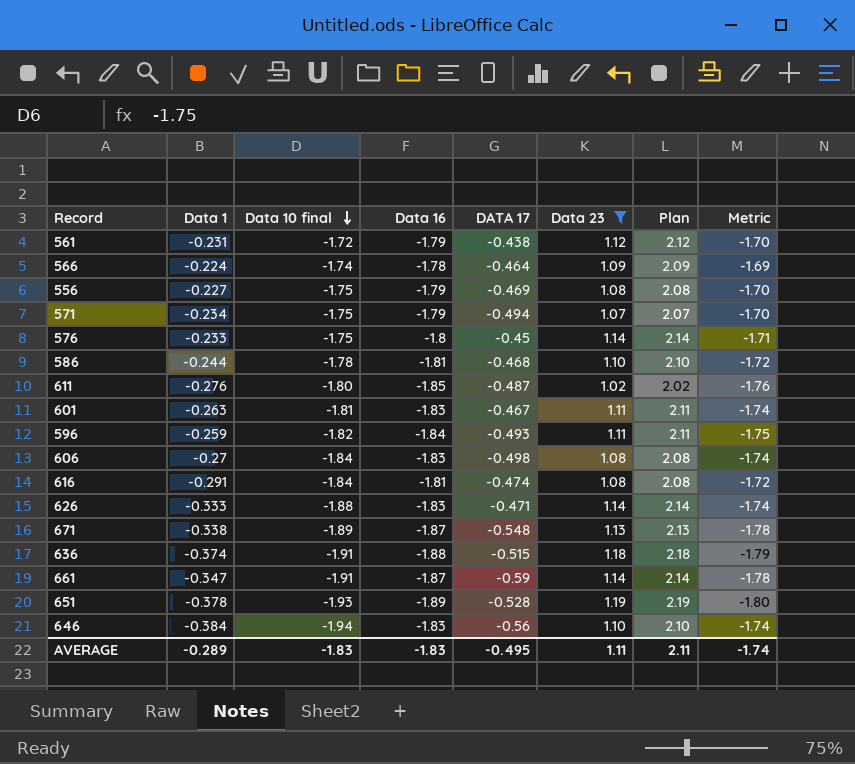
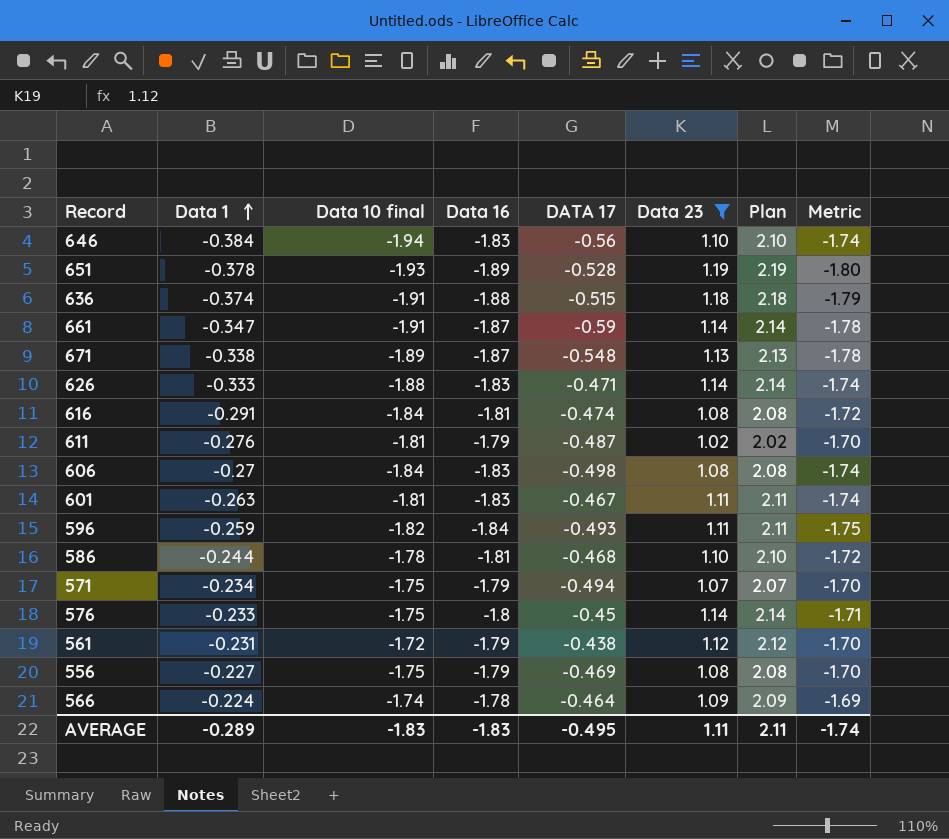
row order: Data 10 final descending -> Data 1 ascending
611 | Data 10 final: -1.80 -> -1.81
611 | Data 16: -1.85 -> -1.79
611 | Metric: -1.76 -> -1.70

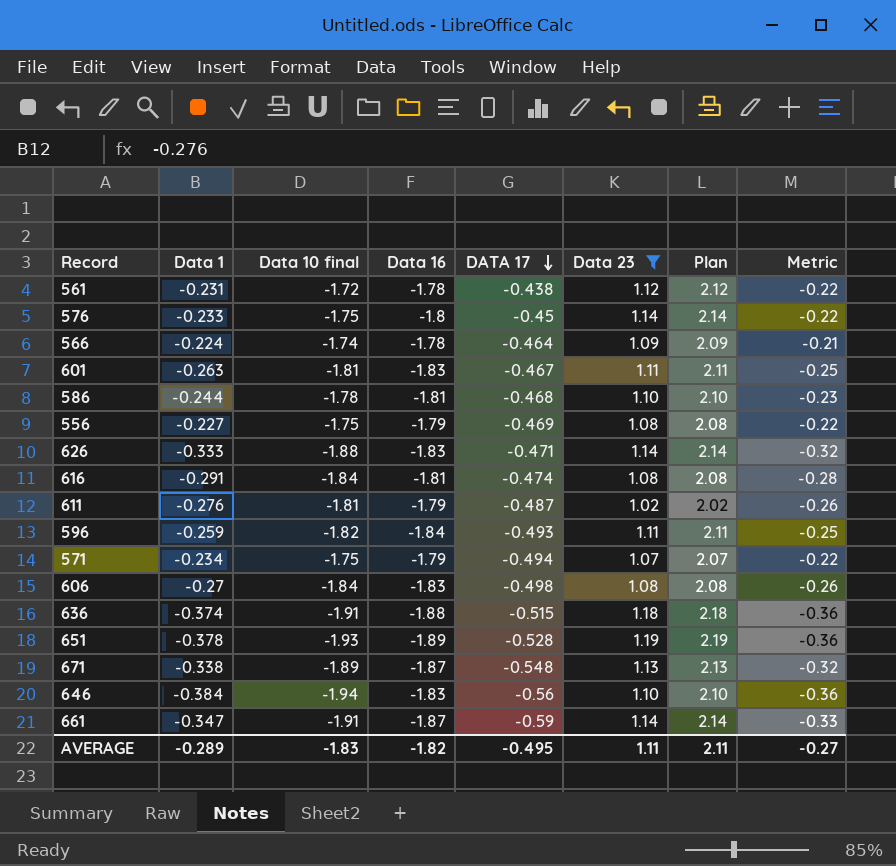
row order: Data 1 ascending -> DATA 17 descending
column Metric | formula: [Data 16] * 0.95 -> [Data 1] * 0.95
561 | Data 16: -1.79 -> -1.78
AVERAGE | Data 16: -1.83 -> -1.82
AVERAGE | Metric: -1.74 -> -0.27

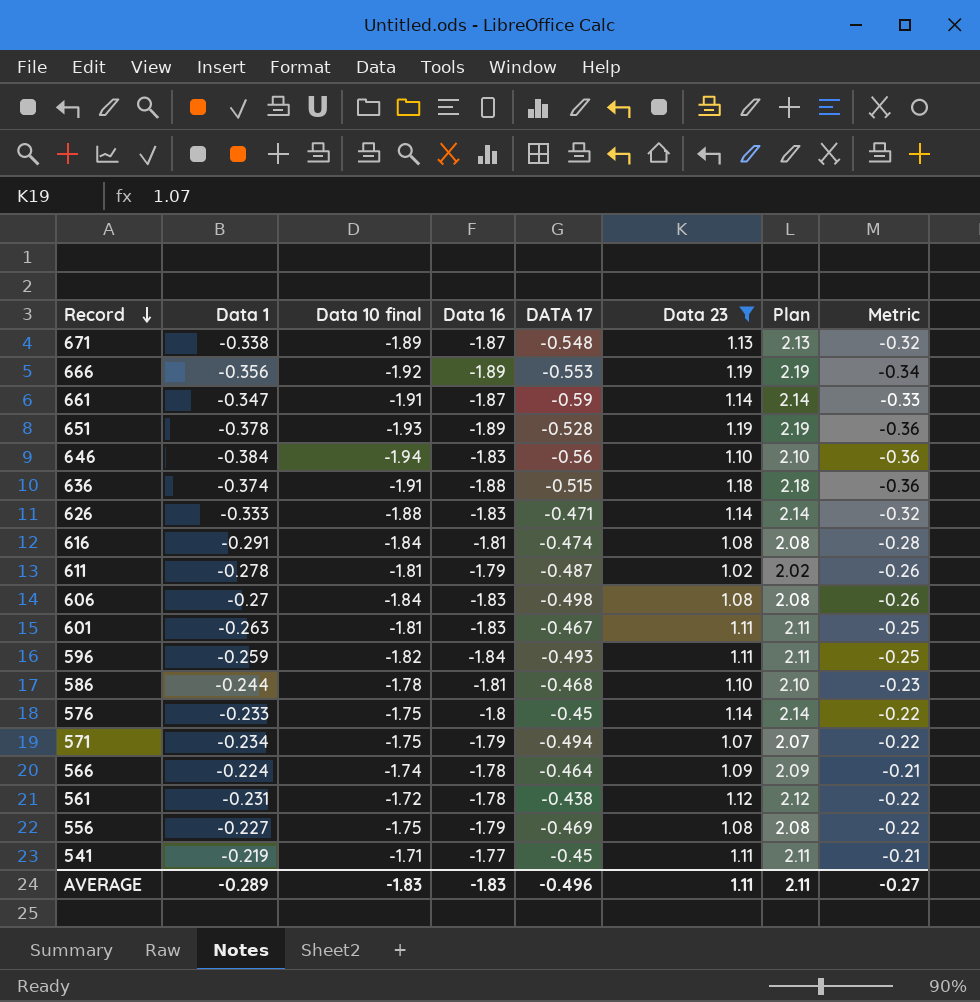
row order: DATA 17 descending -> Record descending
row 666: none -> -0.356 | -1.92 | -1.89 | -0.553 | 1.19 | 2.19 | -0.34
611 | Data 1: -0.276 -> -0.278
row 541: none -> -0.219 | -1.71 | -1.77 | -0.45 | 1.11 | 2.11 | -0.21
AVERAGE | Data 16: -1.82 -> -1.83
AVERAGE | DATA 17: -0.495 -> -0.496

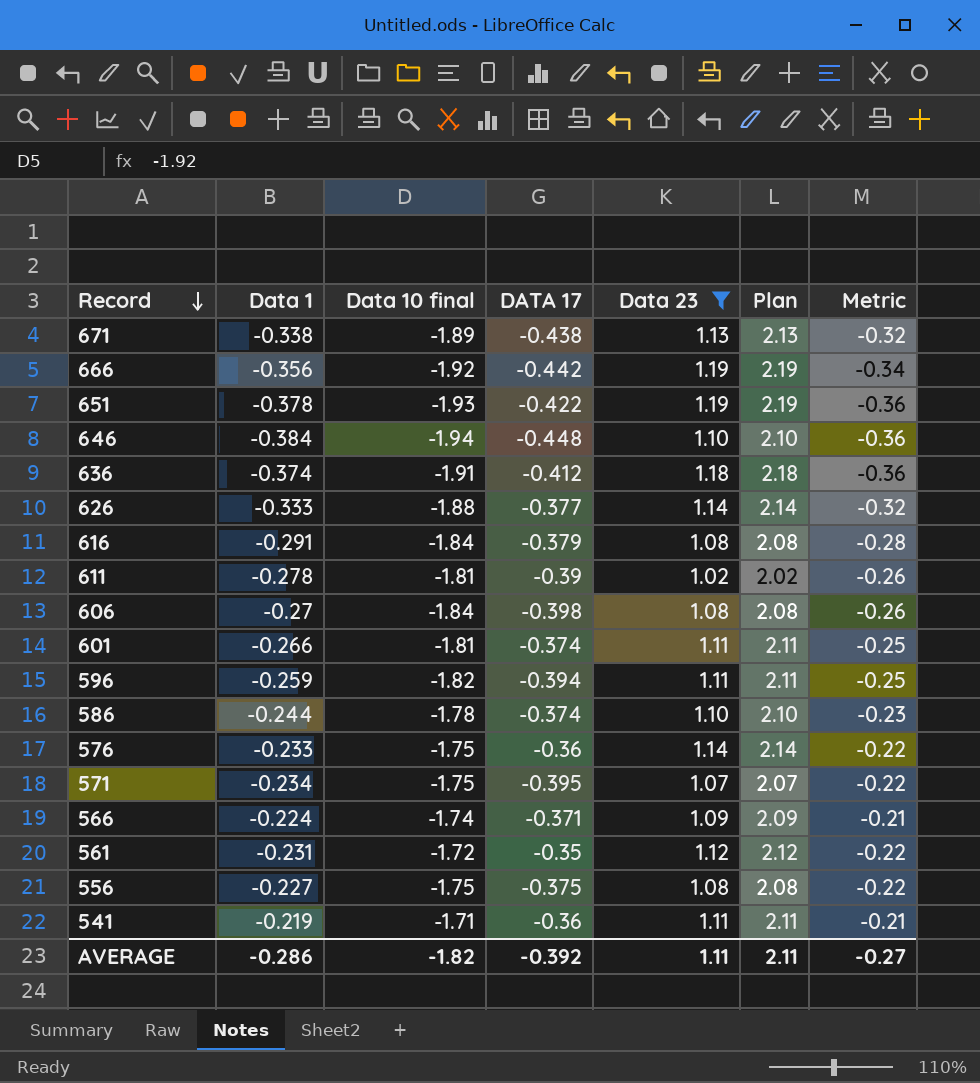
column Data 16 | position: 4 -> none
row 661: -0.347 | -1.91 | -1.87 | -0.59 | 1.14 | 2.14 | -0.33 -> none
671 | DATA 17: -0.548 -> -0.438
666 | DATA 17: -0.553 -> -0.442
651 | DATA 17: -0.528 -> -0.422
646 | DATA 17: -0.56 -> -0.448
636 | DATA 17: -0.515 -> -0.412
626 | DATA 17: -0.471 -> -0.377
616 | DATA 17: -0.474 -> -0.379
611 | DATA 17: -0.487 -> -0.39
606 | DATA 17: -0.498 -> -0.398
601 | Data 1: -0.263 -> -0.266
601 | DATA 17: -0.467 -> -0.374
596 | DATA 17: -0.493 -> -0.394
586 | DATA 17: -0.468 -> -0.374
576 | DATA 17: -0.45 -> -0.36
571 | DATA 17: -0.494 -> -0.395
566 | DATA 17: -0.464 -> -0.371
561 | DATA 17: -0.438 -> -0.35
556 | DATA 17: -0.469 -> -0.375
541 | DATA 17: -0.45 -> -0.36
AVERAGE | Data 1: -0.289 -> -0.286
AVERAGE | Data 10 final: -1.83 -> -1.82
AVERAGE | DATA 17: -0.496 -> -0.392

